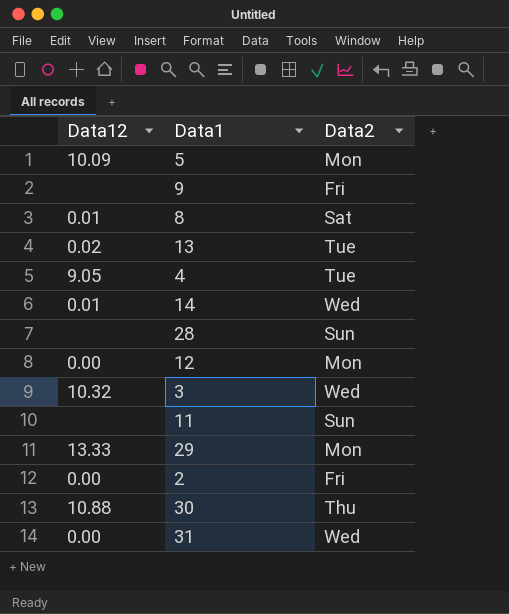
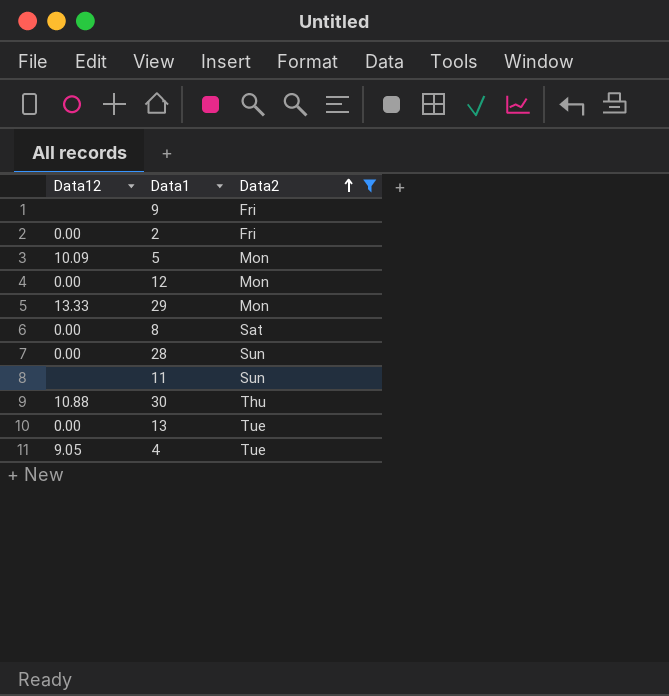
filter: none -> Data2 != Wed
row order: none -> Data2 ascending
8 | Data12: 0.01 -> 0.00
28 | Data12: none -> 0.00
13 | Data12: 0.02 -> 0.00

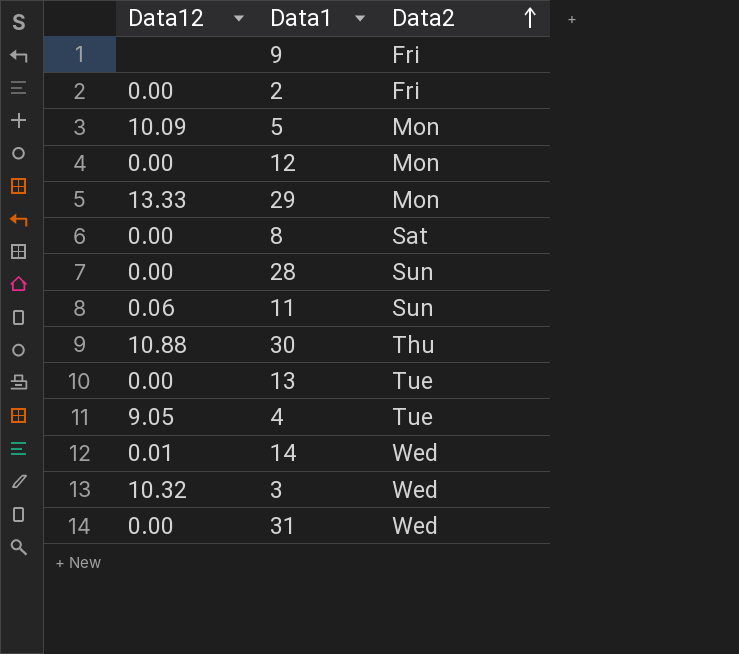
filter: Data2 != Wed -> none
11 | Data12: none -> 0.06

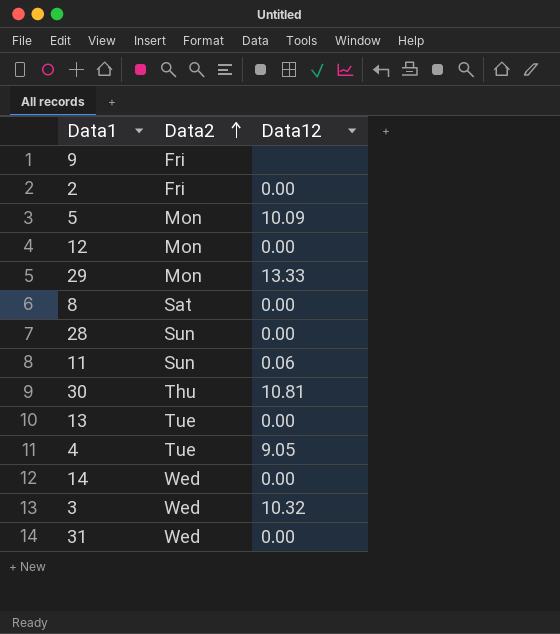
column Data12 | position: 1 -> 3
30 | Data12: 10.88 -> 10.81
14 | Data12: 0.01 -> 0.00

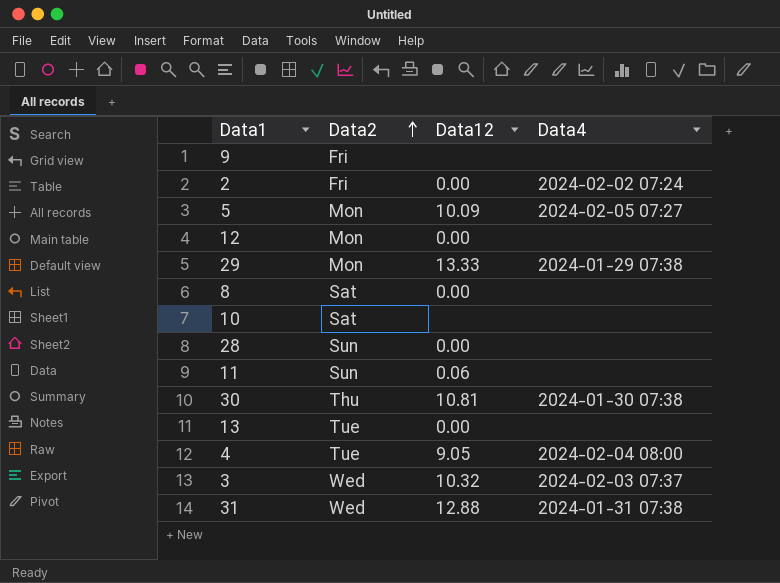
column Data4 | position: none -> 4
row 14: Wed | 0.00 -> none
row 10: none -> Sat | none | none
31 | Data12: 0.00 -> 12.88

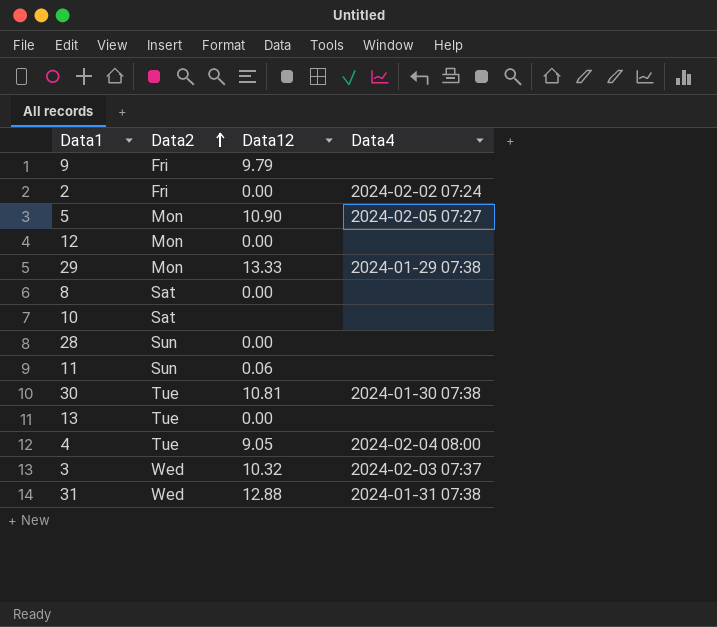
9 | Data12: none -> 9.79
5 | Data12: 10.09 -> 10.90
30 | Data2: Thu -> Tue

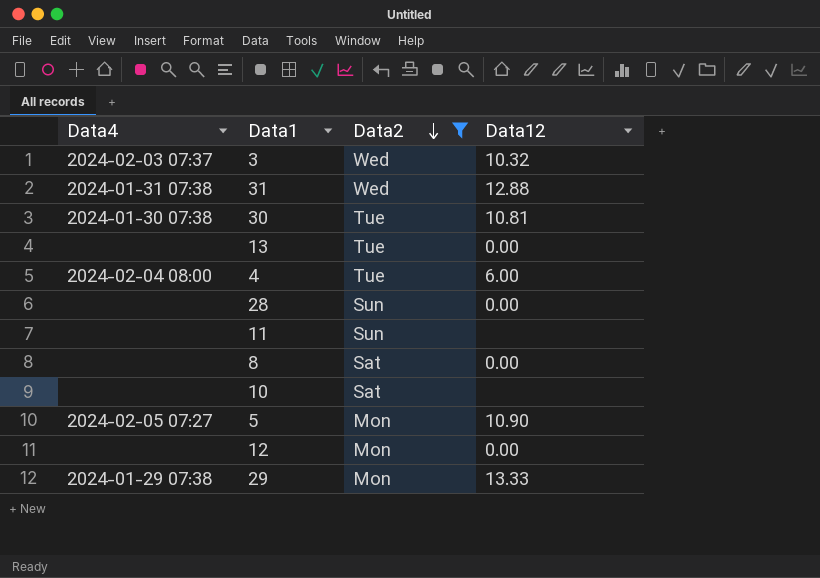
filter: none -> Data2 != Fri
row order: Data2 ascending -> Data2 descending
column Data4 | position: 4 -> 1
4 | Data12: 9.05 -> 6.00
11 | Data12: 0.06 -> none

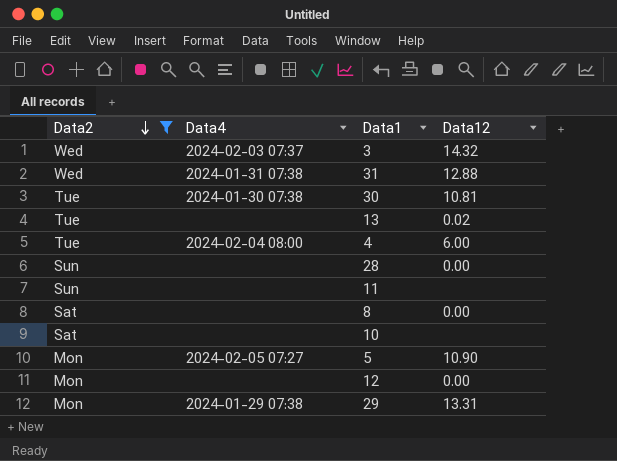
column Data2 | position: 3 -> 1
3 | Data12: 10.32 -> 14.32
13 | Data12: 0.00 -> 0.02
29 | Data12: 13.33 -> 13.31

